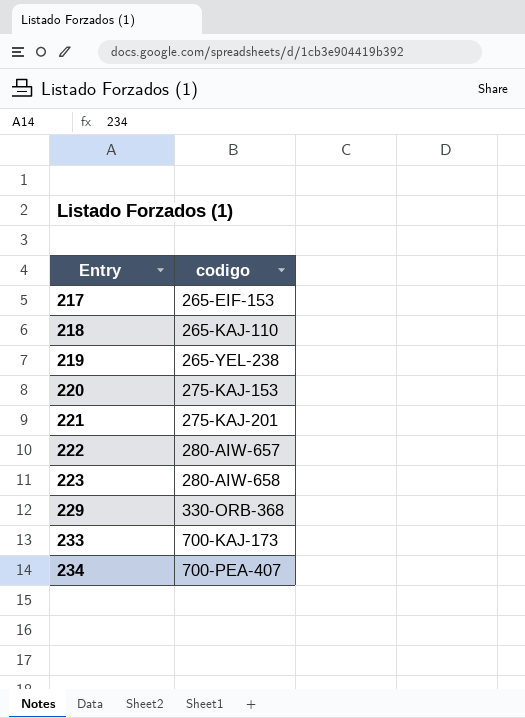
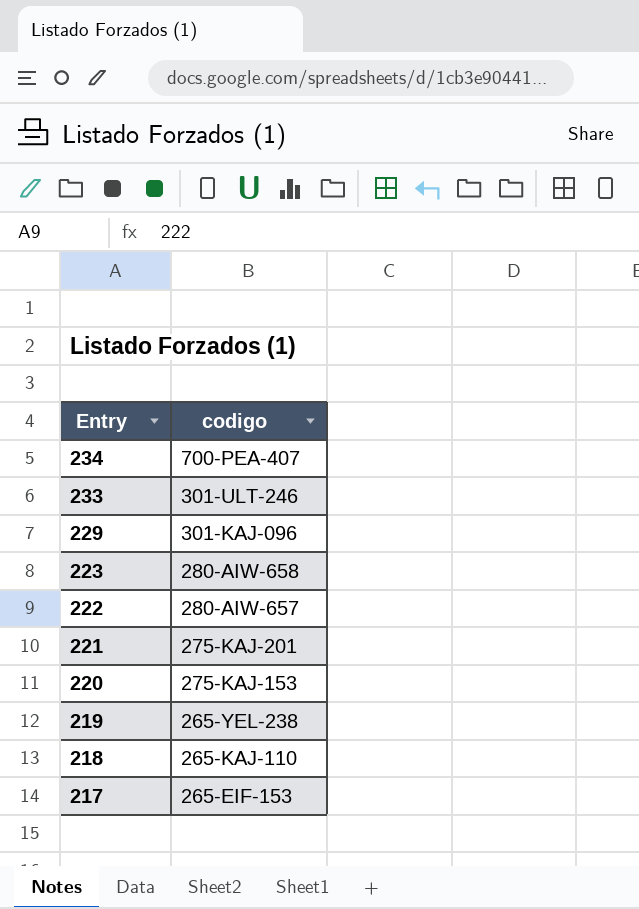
row order: Entry ascending -> Entry descending
233 | codigo: 700-KAJ-173 -> 301-ULT-246
229 | codigo: 330-ORB-368 -> 301-KAJ-096

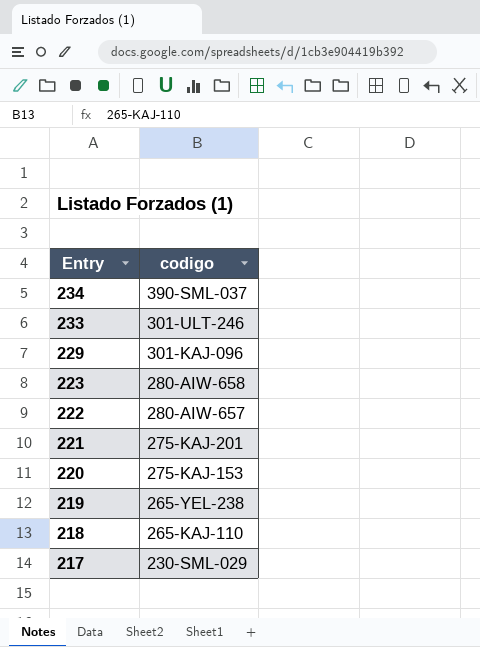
234 | codigo: 700-PEA-407 -> 390-SML-037
217 | codigo: 265-EIF-153 -> 230-SML-029

